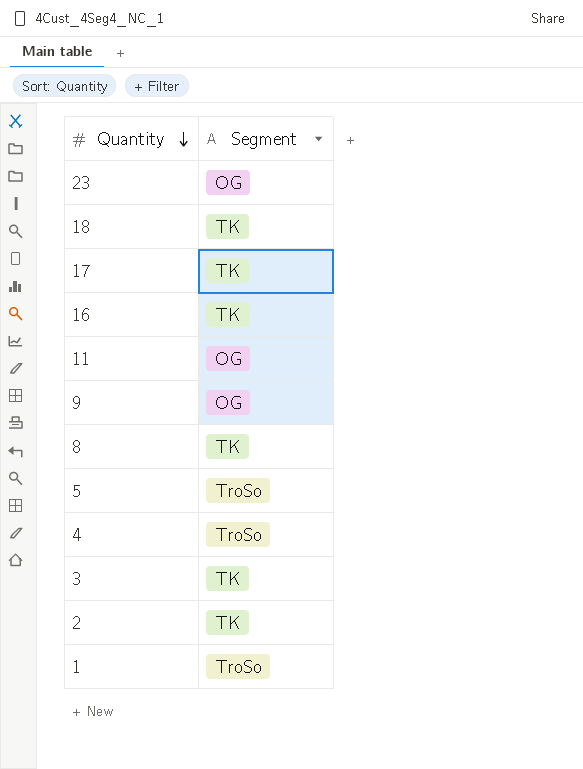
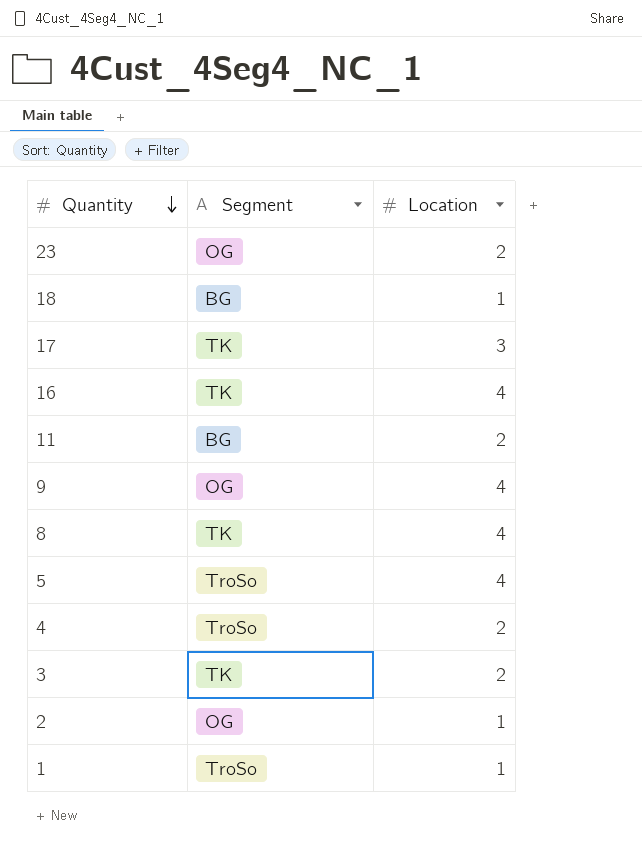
column Location | position: none -> 3
18 | Segment: TK -> BG
11 | Segment: OG -> BG
2 | Segment: TK -> OG

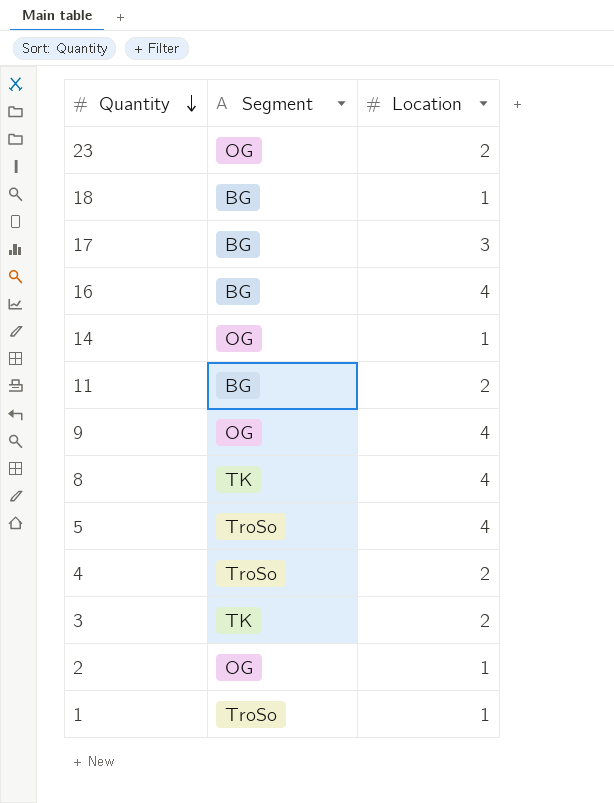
17 | Segment: TK -> BG
16 | Segment: TK -> BG
row 14: none -> OG | 1

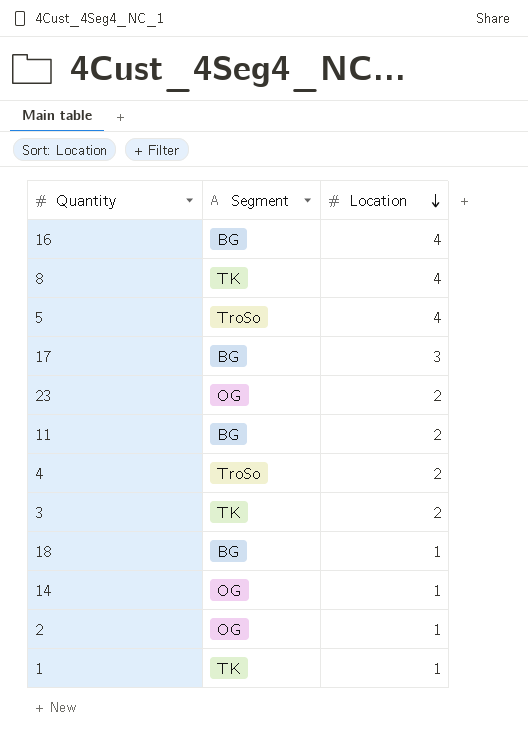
row order: Quantity descending -> Location descending
row 9: OG | 4 -> none
1 | Segment: TroSo -> TK

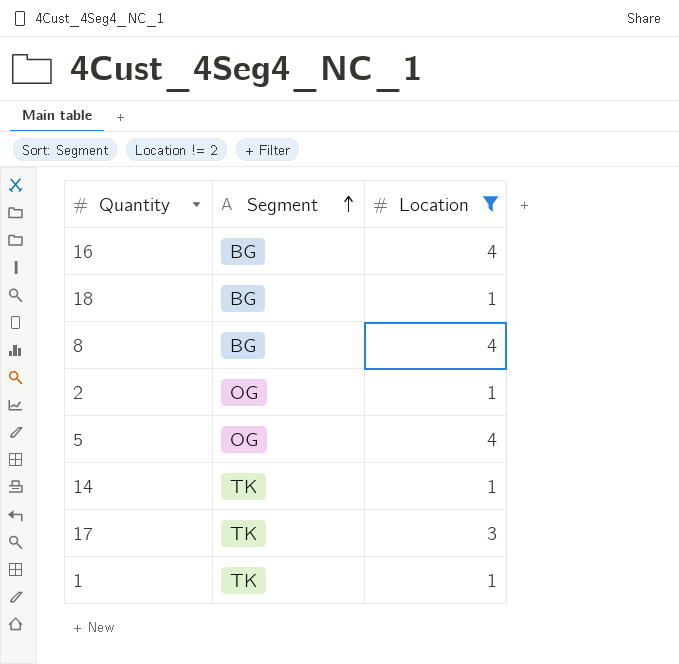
filter: none -> Location != 2
row order: Location descending -> Segment ascending
8 | Segment: TK -> BG
5 | Segment: TroSo -> OG
14 | Segment: OG -> TK
17 | Segment: BG -> TK

